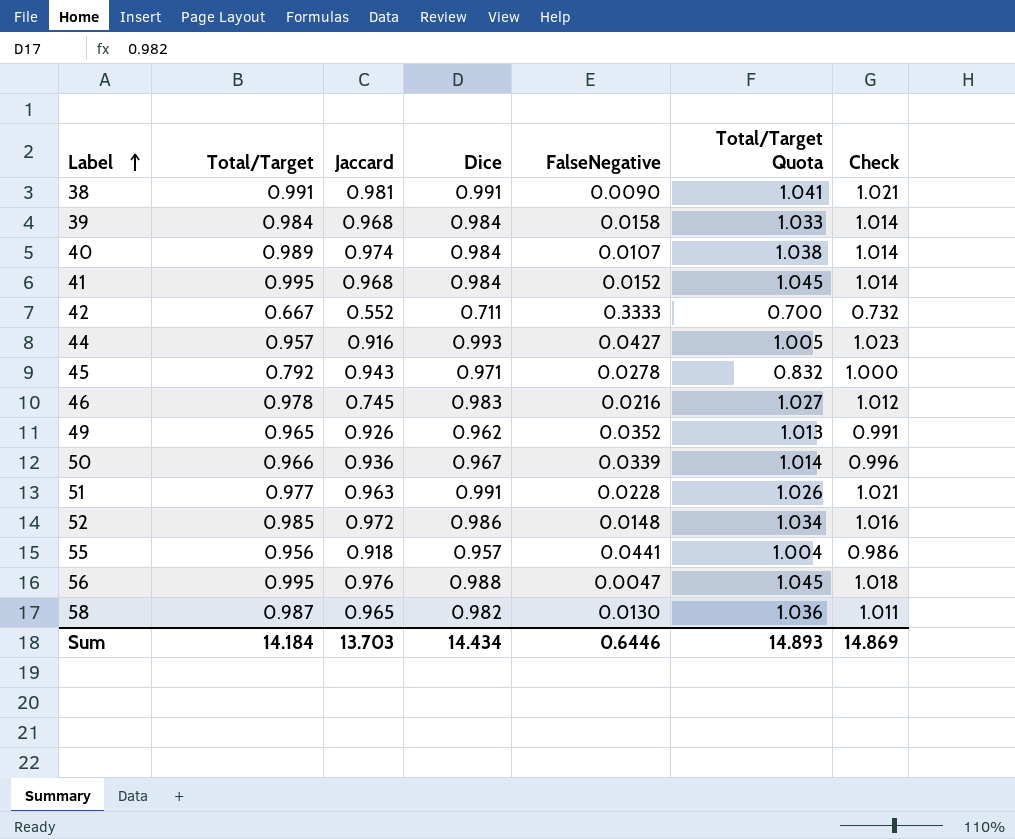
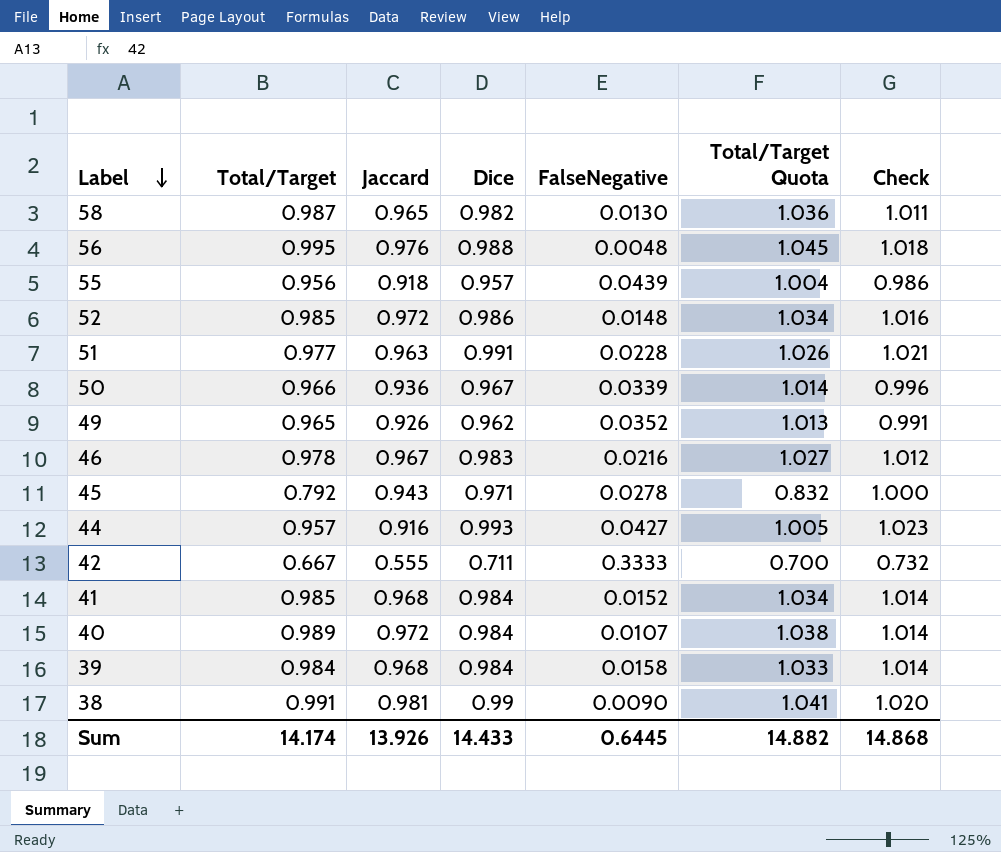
row order: Label ascending -> Label descending
56 | FalseNegative: 0.0047 -> 0.0048
55 | FalseNegative: 0.0441 -> 0.0439
46 | Jaccard: 0.745 -> 0.967
42 | Jaccard: 0.552 -> 0.555
41 | Total/Target: 0.995 -> 0.985
41 | Total/Target Quota: 1.045 -> 1.034
40 | Jaccard: 0.974 -> 0.972
38 | Dice: 0.991 -> 0.99
38 | Check: 1.021 -> 1.020
Sum | Total/Target: 14.184 -> 14.174
Sum | Jaccard: 13.703 -> 13.926
Sum | Dice: 14.434 -> 14.433
Sum | FalseNegative: 0.6446 -> 0.6445
Sum | Total/Target Quota: 14.893 -> 14.882
Sum | Check: 14.869 -> 14.868

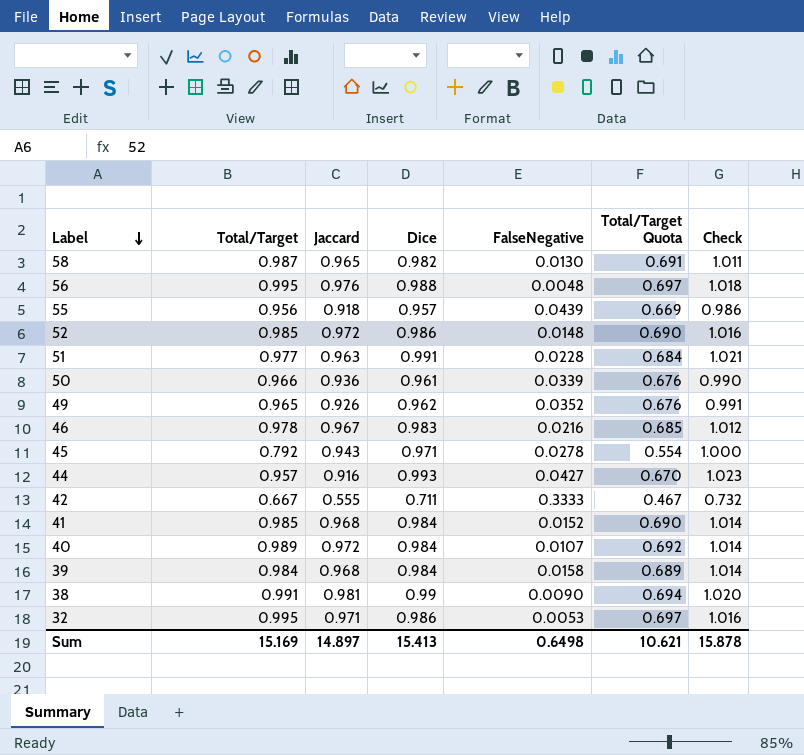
column Total/Target Quota | formula: [Total/Target] * 1.05 -> [Total/Target] * 0.7
50 | Dice: 0.967 -> 0.961
50 | Check: 0.996 -> 0.990
row 32: none -> 0.995 | 0.971 | 0.986 | 0.0053 | 0.697 | 1.016
Sum | Total/Target: 14.174 -> 15.169
Sum | Jaccard: 13.926 -> 14.897
Sum | Dice: 14.433 -> 15.413
Sum | FalseNegative: 0.6445 -> 0.6498
Sum | Total/Target Quota: 14.882 -> 10.621
Sum | Check: 14.868 -> 15.878

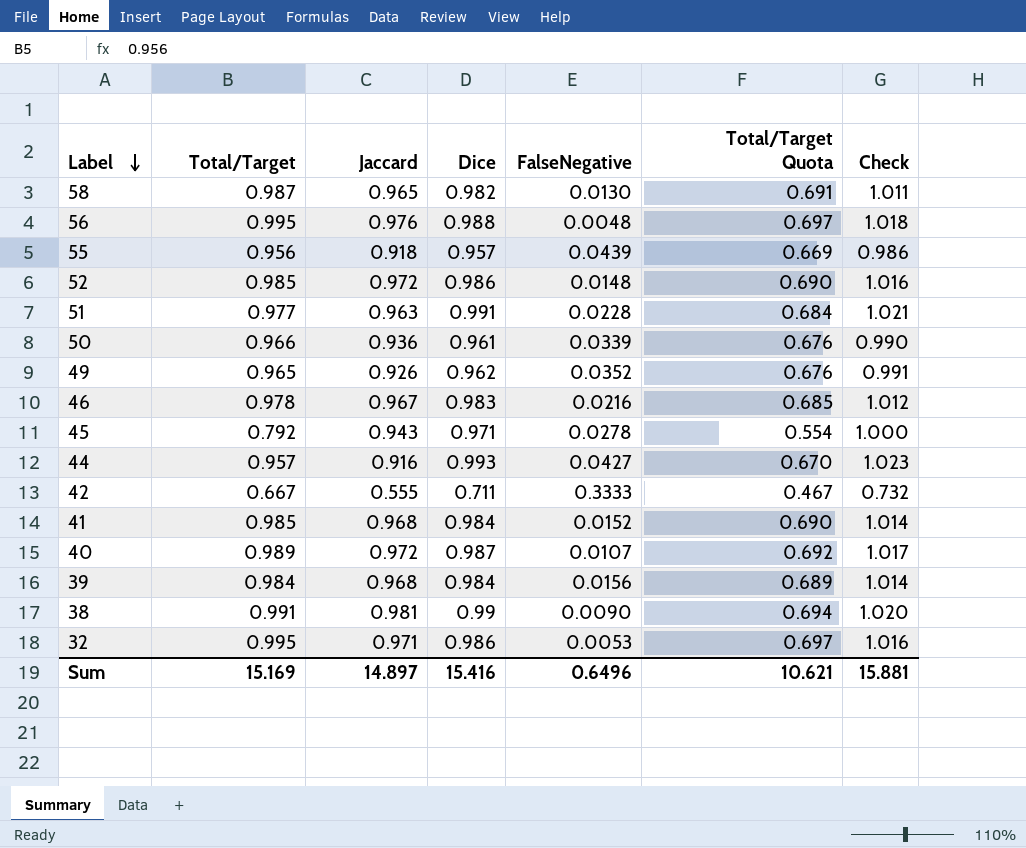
40 | Dice: 0.984 -> 0.987
40 | Check: 1.014 -> 1.017
39 | FalseNegative: 0.0158 -> 0.0156
Sum | Dice: 15.413 -> 15.416
Sum | FalseNegative: 0.6498 -> 0.6496
Sum | Check: 15.878 -> 15.881

